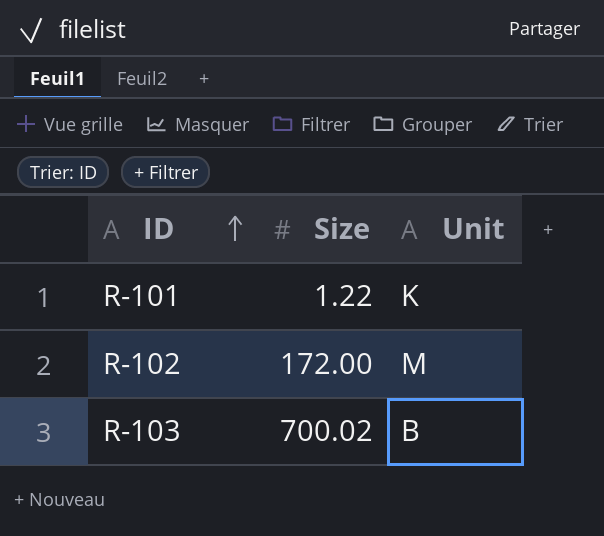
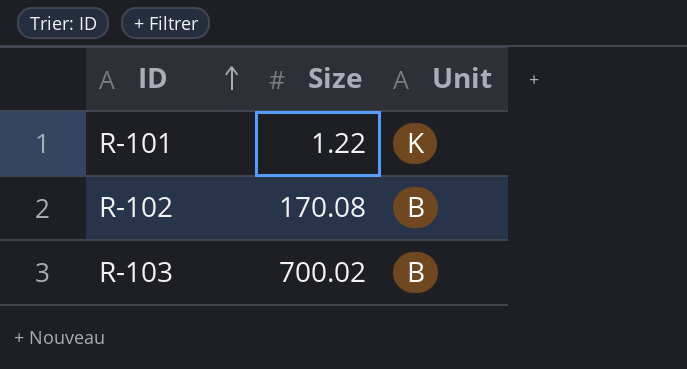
R-102 | Size: 172.00 -> 170.08
R-102 | Unit: M -> B

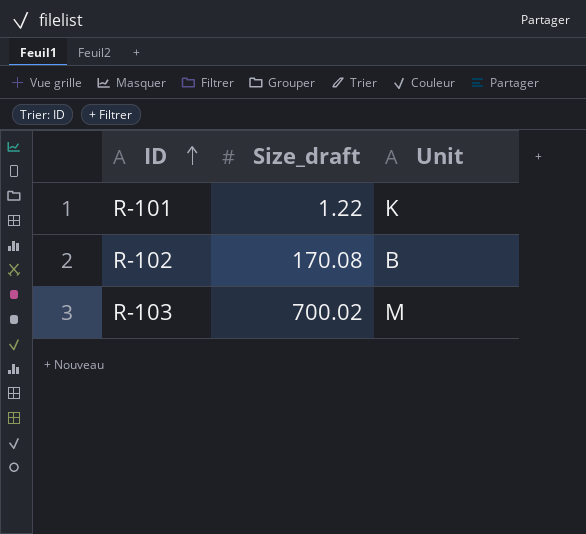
column name: Size -> Size_draft
R-103 | Unit: B -> M

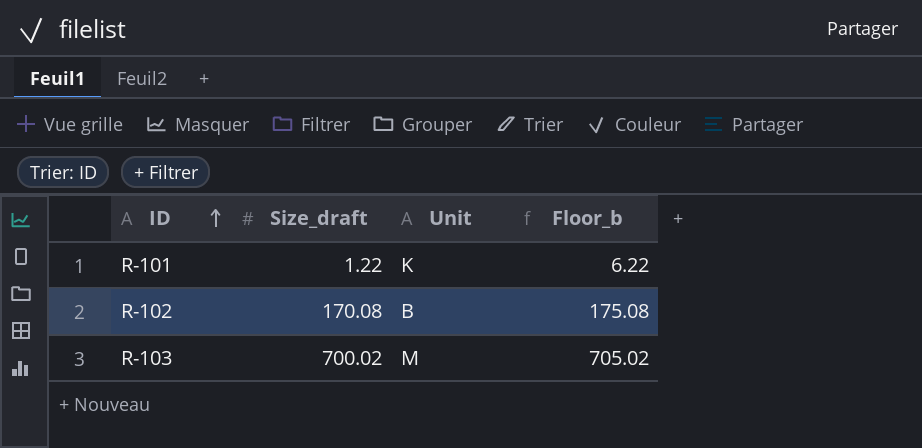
column Floor_b | formula: none -> [Size_draft] + 5

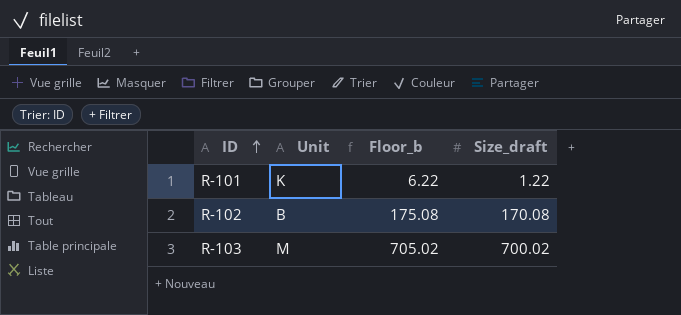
column Size_draft | position: 2 -> 4

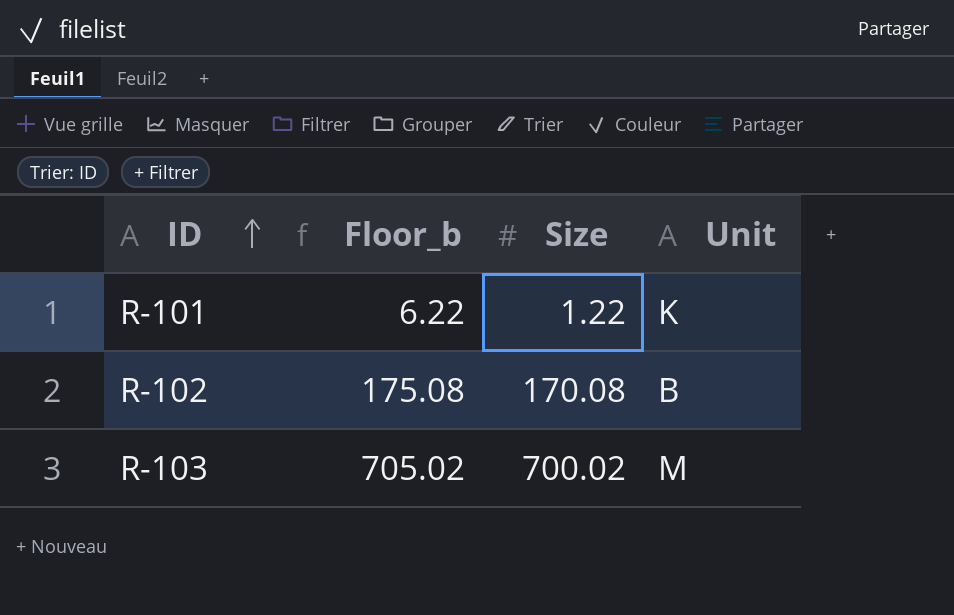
column name: Size_draft -> Size
column Unit | position: 2 -> 4

